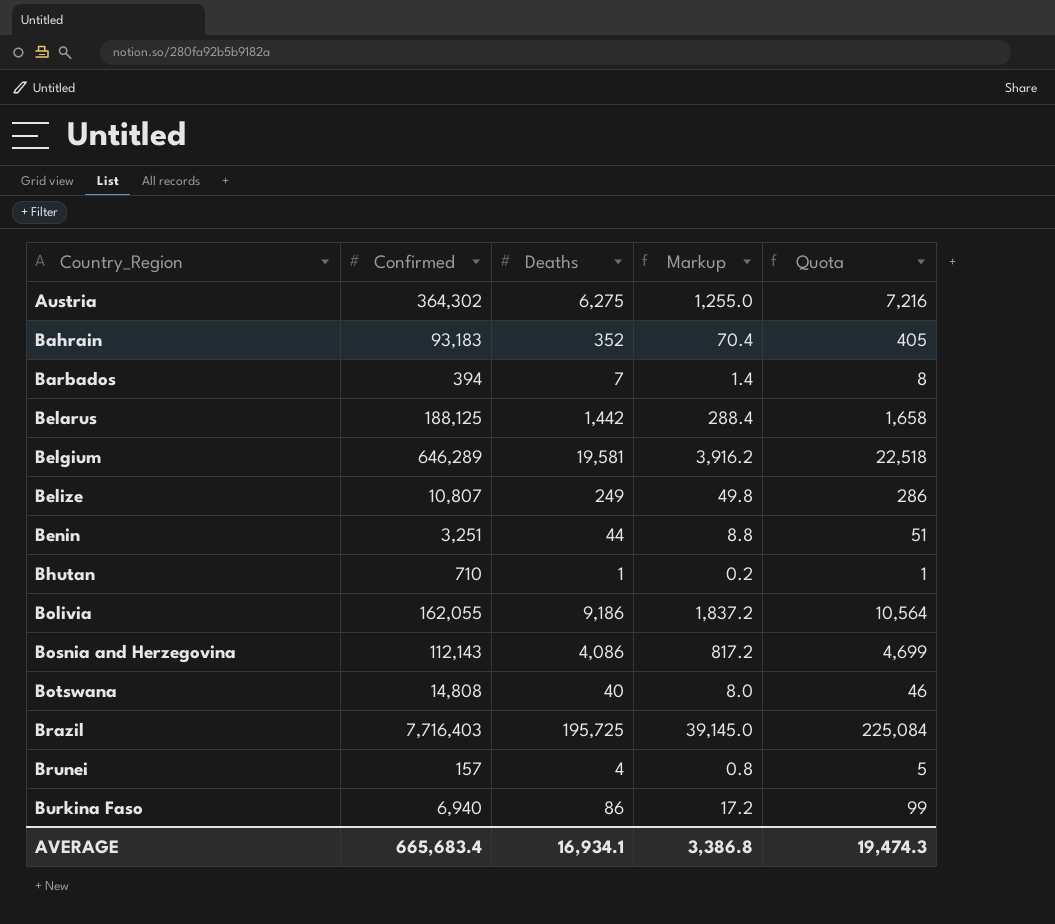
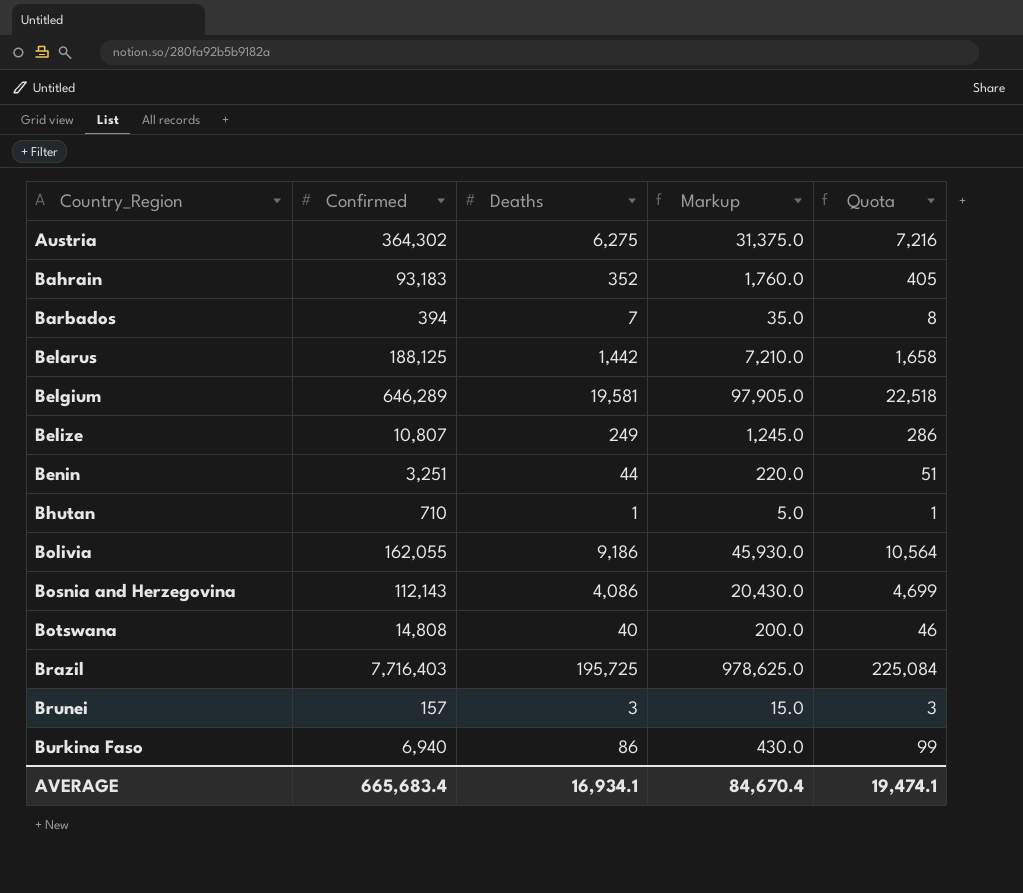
column Markup | formula: [Deaths] * 0.2 -> [Deaths] * 5
Brunei | Deaths: 4 -> 3
Brunei | Quota: 5 -> 3
AVERAGE | Markup: 3,386.8 -> 84,670.4
AVERAGE | Quota: 19,474.3 -> 19,474.1

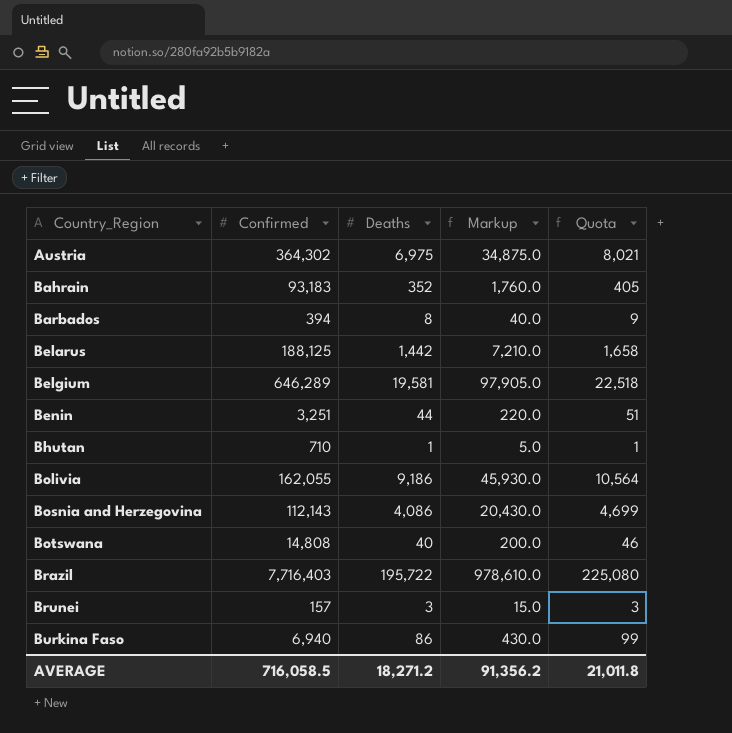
row Belize: 10,807 | 249 | 1,245.0 | 286 -> none
Austria | Deaths: 6,275 -> 6,975
Austria | Markup: 31,375.0 -> 34,875.0
Austria | Quota: 7,216 -> 8,021
Barbados | Deaths: 7 -> 8
Barbados | Markup: 35.0 -> 40.0
Barbados | Quota: 8 -> 9
Brazil | Deaths: 195,725 -> 195,722
Brazil | Markup: 978,625.0 -> 978,610.0
Brazil | Quota: 225,084 -> 225,080
AVERAGE | Confirmed: 665,683.4 -> 716,058.5
AVERAGE | Deaths: 16,934.1 -> 18,271.2
AVERAGE | Markup: 84,670.4 -> 91,356.2
AVERAGE | Quota: 19,474.1 -> 21,011.8

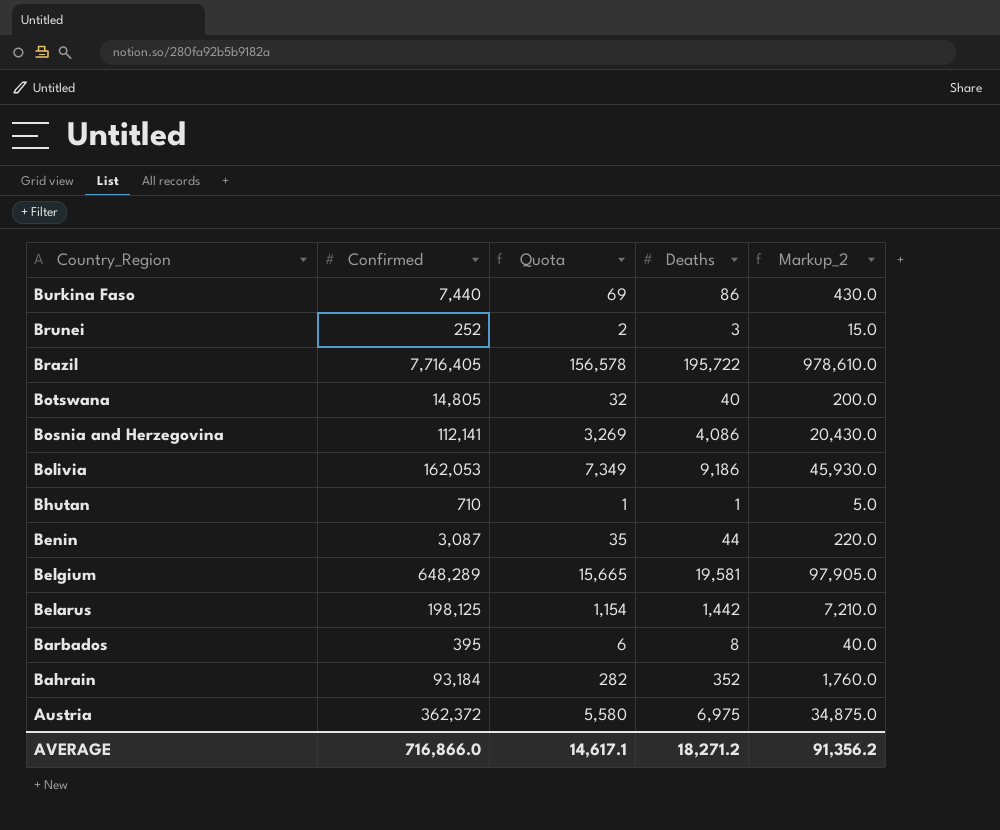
row order: Country_Region ascending -> Country_Region descending
column Quota | formula: [Deaths] * 1.15 -> [Deaths] * 0.8
column Quota | position: 5 -> 3
column name: Markup -> Markup_2
Burkina Faso | Confirmed: 6,940 -> 7,440
Brunei | Confirmed: 157 -> 252
Brazil | Confirmed: 7,716,403 -> 7,716,405
Botswana | Confirmed: 14,808 -> 14,805
Bosnia and Herzegovina | Confirmed: 112,143 -> 112,141
Bolivia | Confirmed: 162,055 -> 162,053
Benin | Confirmed: 3,251 -> 3,087
Belgium | Confirmed: 646,289 -> 648,289
Belarus | Confirmed: 188,125 -> 198,125
Barbados | Confirmed: 394 -> 395
Bahrain | Confirmed: 93,183 -> 93,184
Austria | Confirmed: 364,302 -> 362,372
AVERAGE | Confirmed: 716,058.5 -> 716,866.0
AVERAGE | Quota: 21,011.8 -> 14,617.1

